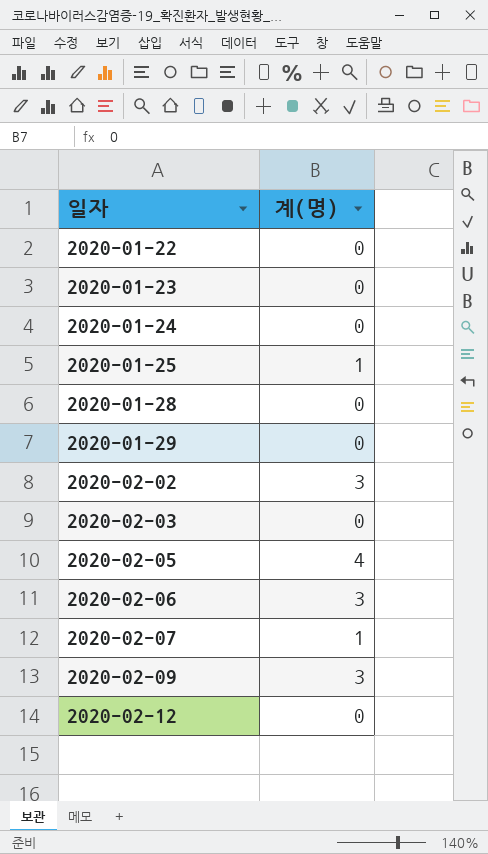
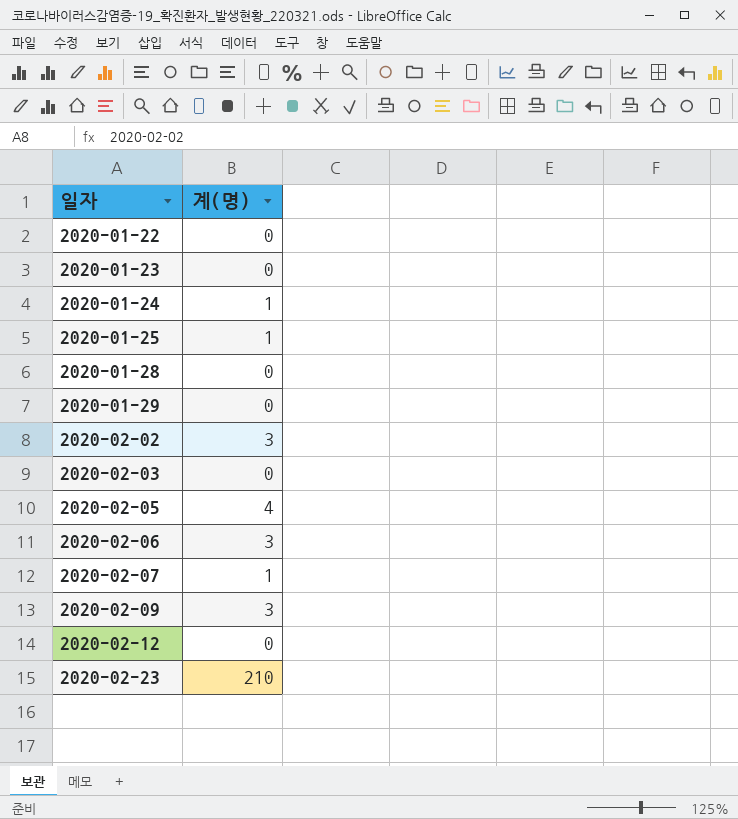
2020-01-24 | 계(명): 0 -> 1
row 2020-02-23: none -> 210

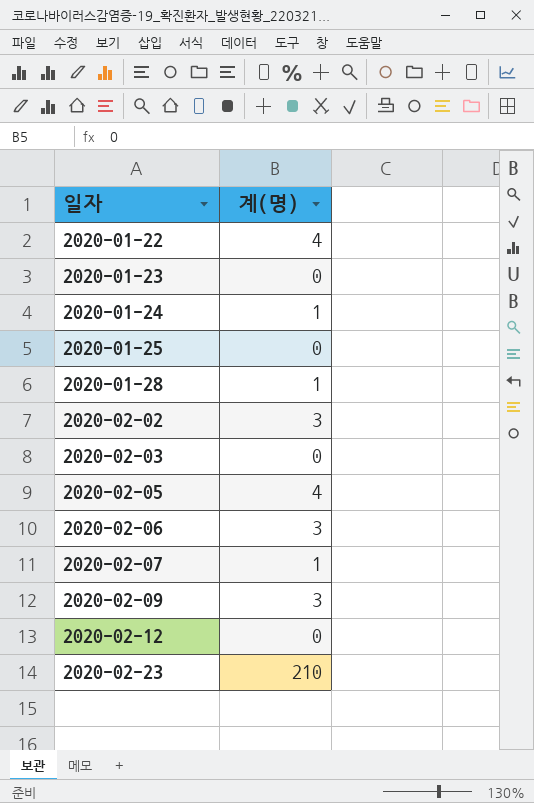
row 2020-01-29: 0 -> none
2020-01-22 | 계(명): 0 -> 4
2020-01-25 | 계(명): 1 -> 0
2020-01-28 | 계(명): 0 -> 1

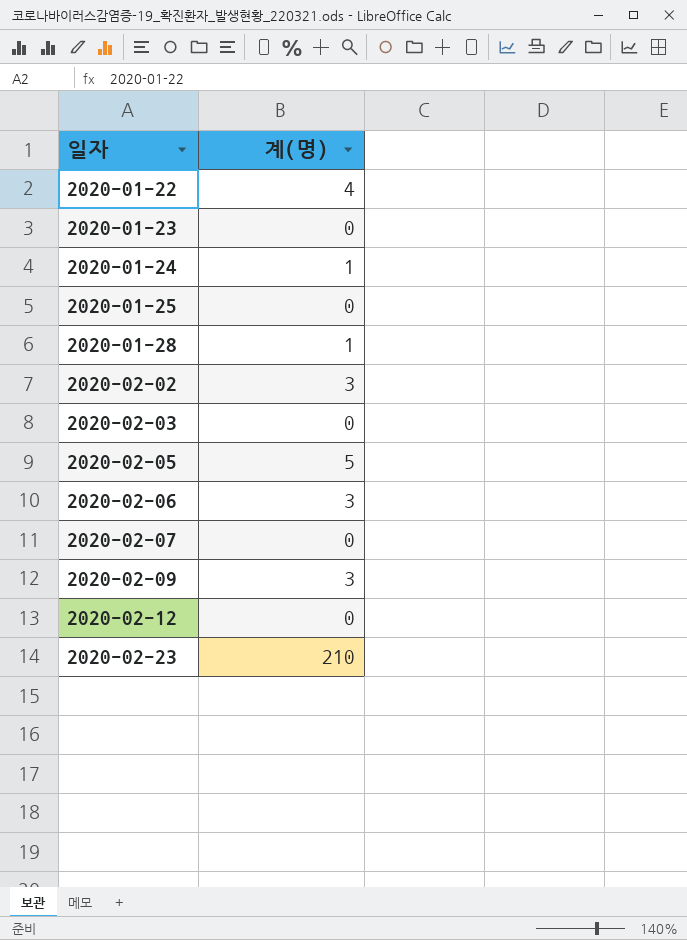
2020-02-05 | 계(명): 4 -> 5
2020-02-07 | 계(명): 1 -> 0

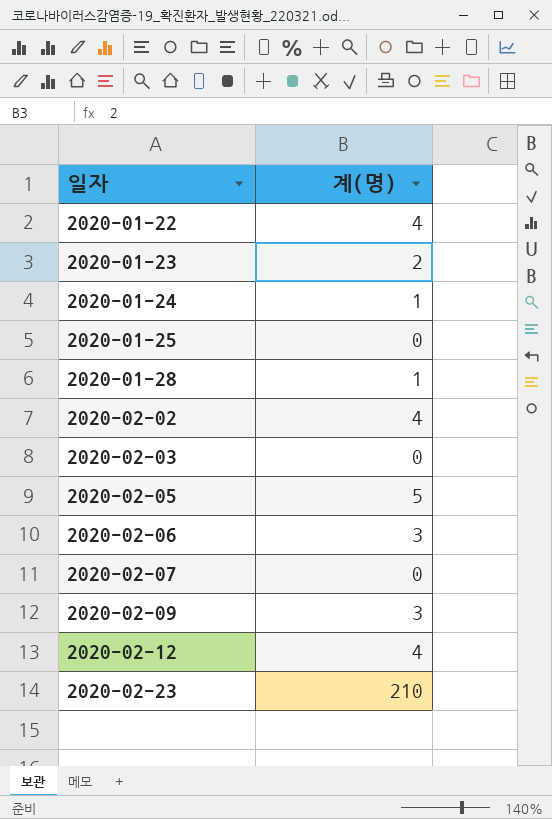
2020-01-23 | 계(명): 0 -> 2
2020-02-02 | 계(명): 3 -> 4
2020-02-12 | 계(명): 0 -> 4

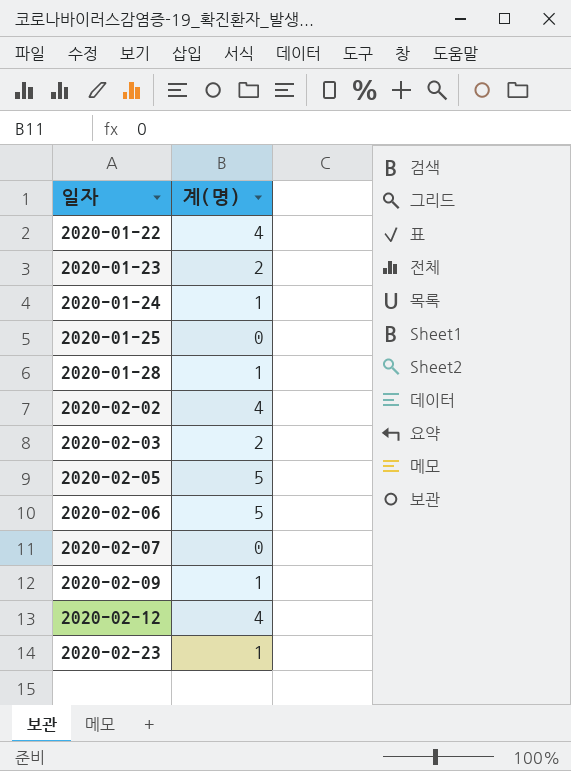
2020-02-03 | 계(명): 0 -> 2
2020-02-06 | 계(명): 3 -> 5
2020-02-09 | 계(명): 3 -> 1
2020-02-23 | 계(명): 210 -> 1

